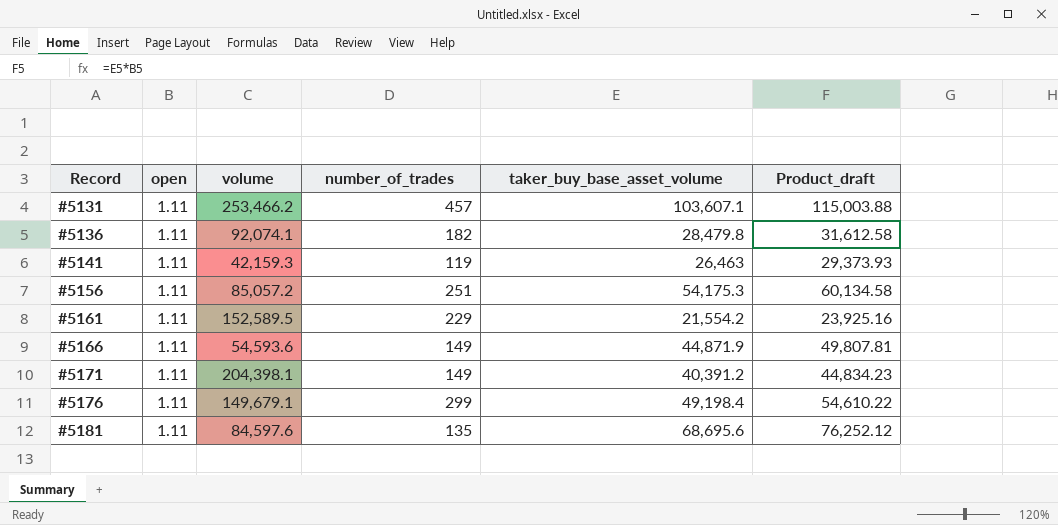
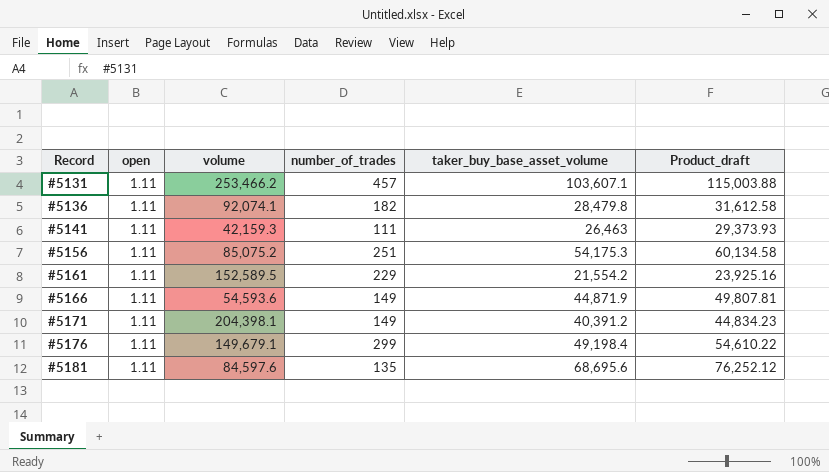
#5141 | number_of_trades: 119 -> 111
#5156 | volume: 85,057.2 -> 85,075.2

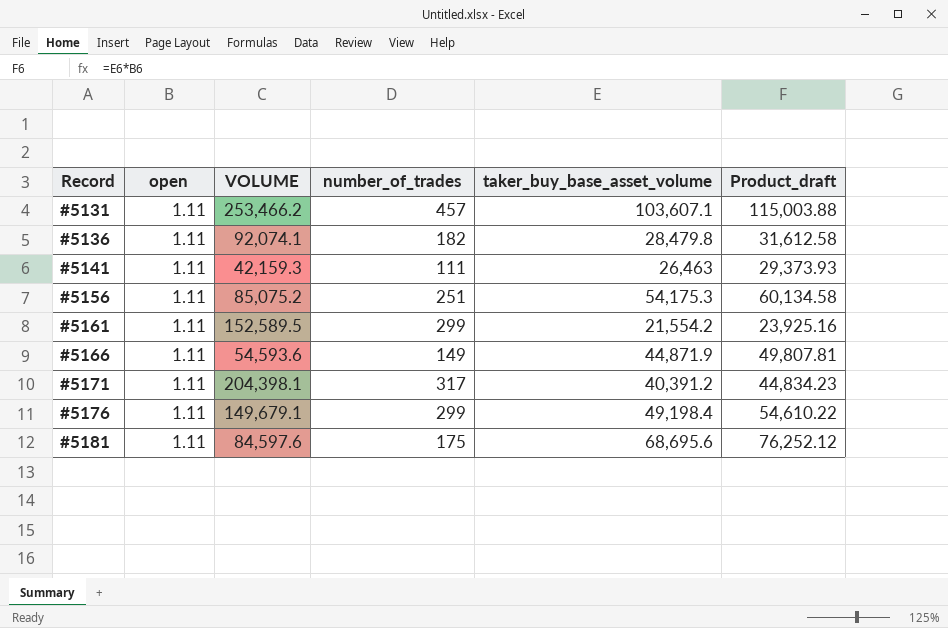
column name: volume -> VOLUME
#5161 | number_of_trades: 229 -> 299
#5171 | number_of_trades: 149 -> 317
#5181 | number_of_trades: 135 -> 175

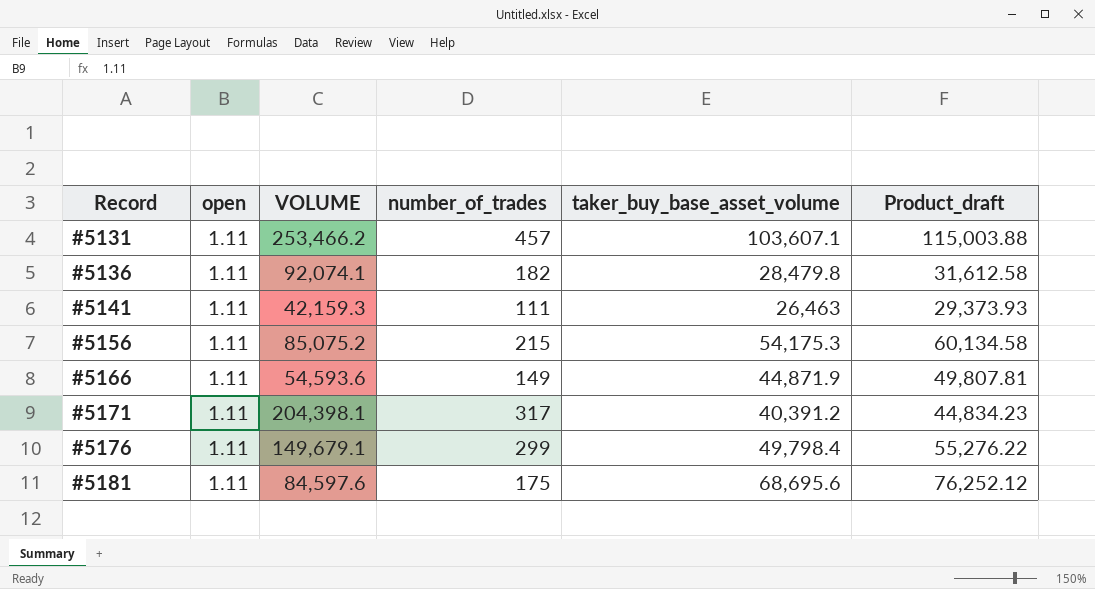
row #5161: 1.11 | 152,589.5 | 299 | 21,554.2 | 23,925.16 -> none
#5156 | number_of_trades: 251 -> 215
#5176 | taker_buy_base_asset_volume: 49,198.4 -> 49,798.4
#5176 | Product_draft: 54,610.22 -> 55,276.22

